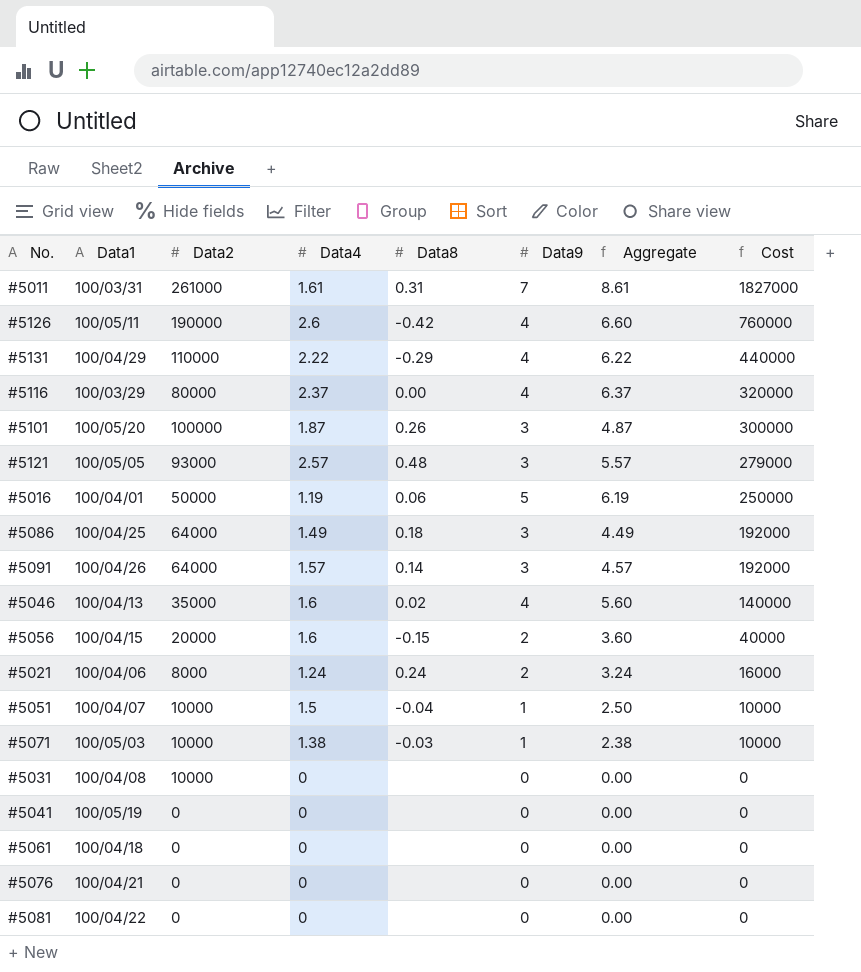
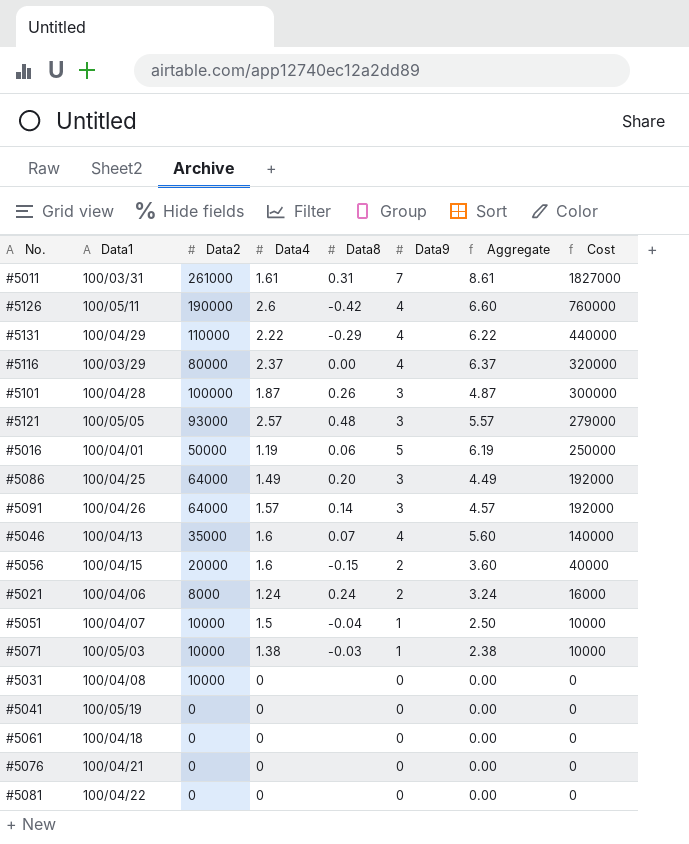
#5101 | Data1: 100/05/20 -> 100/04/28
#5086 | Data8: 0.18 -> 0.20
#5046 | Data8: 0.02 -> 0.07

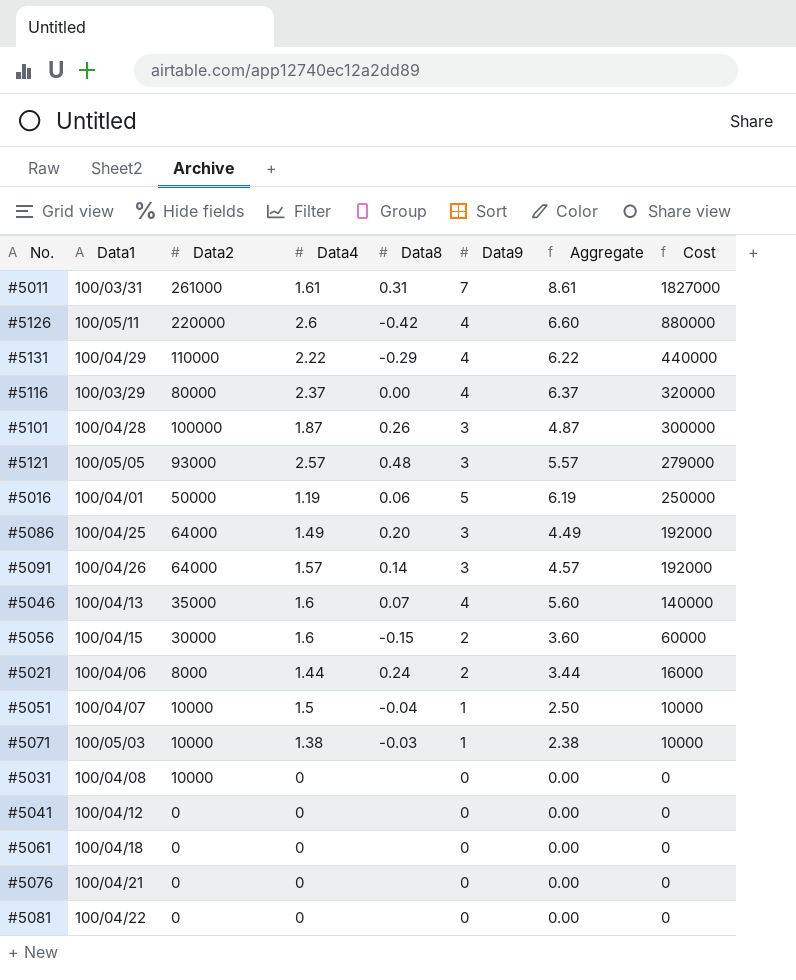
#5126 | Data2: 190000 -> 220000
#5126 | Cost: 760000 -> 880000
#5056 | Data2: 20000 -> 30000
#5056 | Cost: 40000 -> 60000
#5021 | Data4: 1.24 -> 1.44
#5021 | Aggregate: 3.24 -> 3.44
#5041 | Data1: 100/05/19 -> 100/04/12

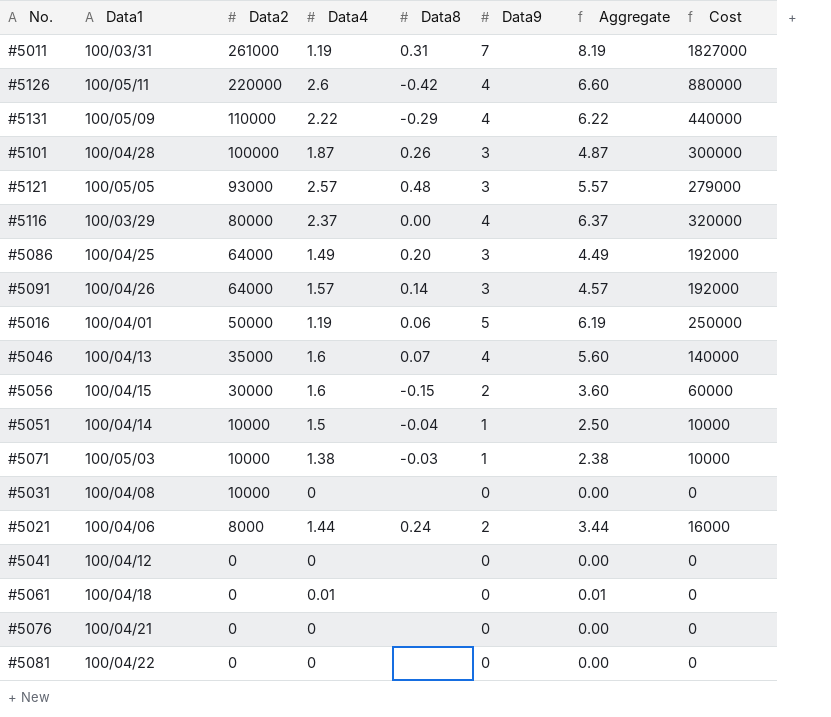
row order: Cost descending -> Data2 descending
#5011 | Data4: 1.61 -> 1.19
#5011 | Aggregate: 8.61 -> 8.19
#5131 | Data1: 100/04/29 -> 100/05/09
#5051 | Data1: 100/04/07 -> 100/04/14
#5061 | Data4: 0 -> 0.01
#5061 | Aggregate: 0.00 -> 0.01

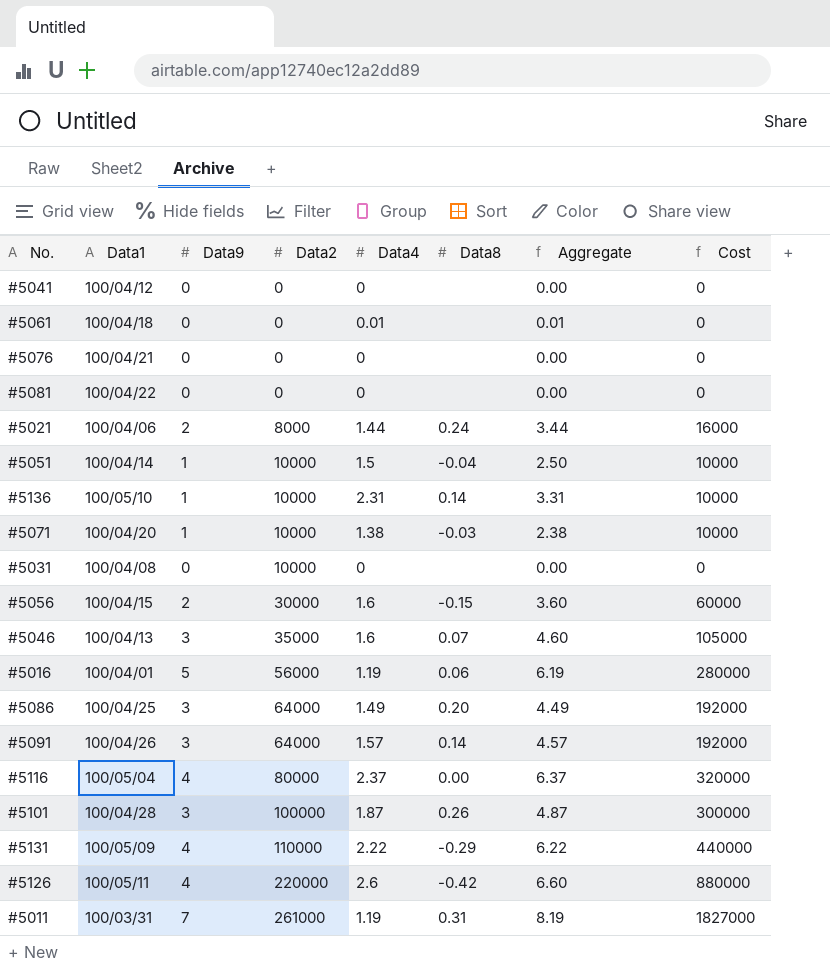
row order: Data2 descending -> Data2 ascending
column Data9 | position: 6 -> 3
row #5121: 100/05/05 | 93000 | 2.57 | 0.48 | 3 | 5.57 | 279000 -> none
row #5136: none -> 100/05/10 | 1 | 10000 | 2.31 | 0.14 | 3.31 | 10000
#5071 | Data1: 100/05/03 -> 100/04/20
#5046 | Data9: 4 -> 3
#5046 | Aggregate: 5.60 -> 4.60
#5046 | Cost: 140000 -> 105000
#5016 | Data2: 50000 -> 56000
#5016 | Cost: 250000 -> 280000
#5116 | Data1: 100/03/29 -> 100/05/04

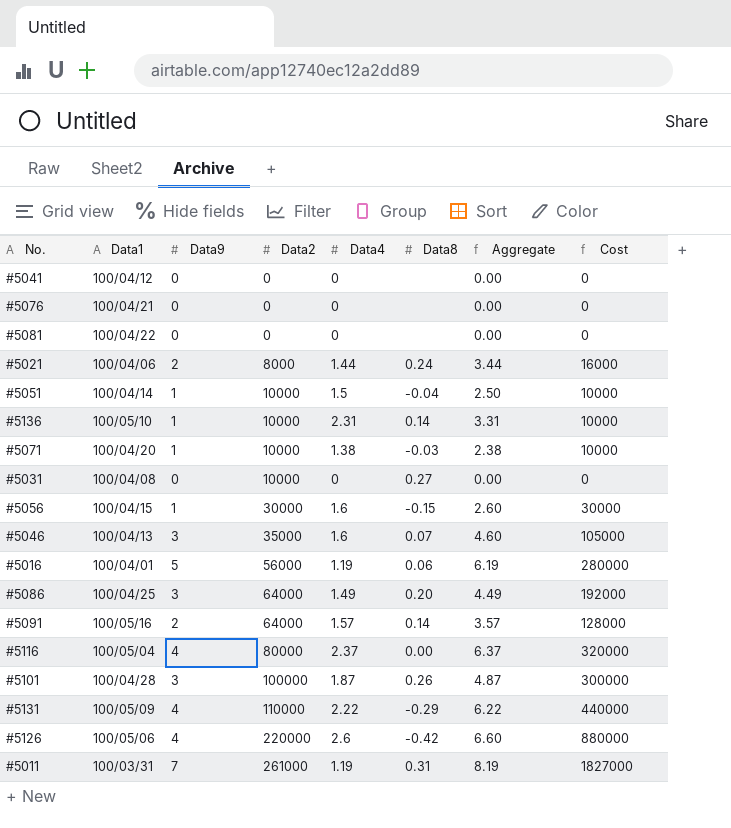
row #5061: 100/04/18 | 0 | 0 | 0.01 | none | 0.01 | 0 -> none
#5031 | Data8: none -> 0.27
#5056 | Data9: 2 -> 1
#5056 | Aggregate: 3.60 -> 2.60
#5056 | Cost: 60000 -> 30000
#5091 | Data1: 100/04/26 -> 100/05/16
#5091 | Data9: 3 -> 2
#5091 | Aggregate: 4.57 -> 3.57
#5091 | Cost: 192000 -> 128000
#5126 | Data1: 100/05/11 -> 100/05/06

